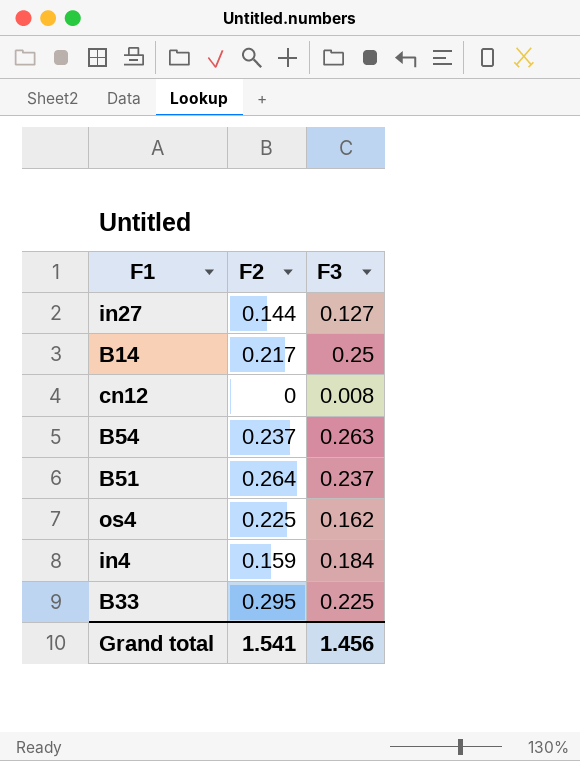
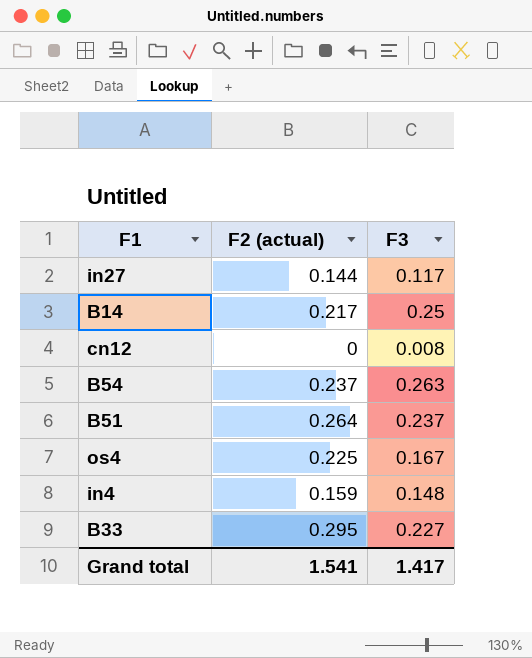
column name: F2 -> F2 (actual)
in27 | F3: 0.127 -> 0.117
os4 | F3: 0.162 -> 0.167
in4 | F3: 0.184 -> 0.148
B33 | F3: 0.225 -> 0.227
Grand total | F3: 1.456 -> 1.417

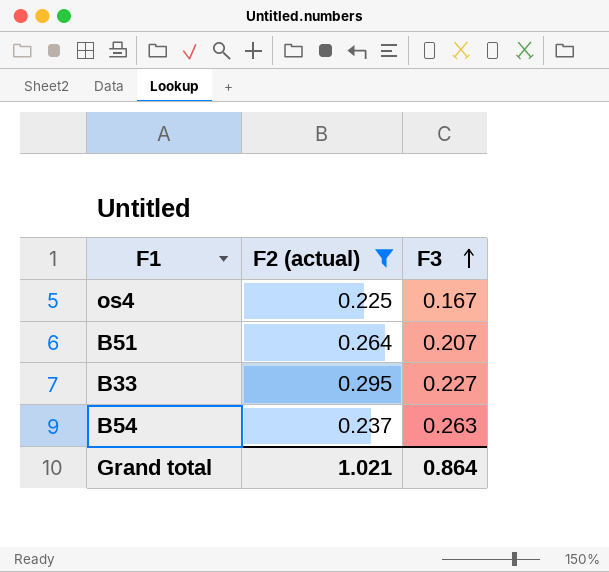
filter: none -> F2 (actual) >= 0.225
row order: none -> F3 ascending
B51 | F3: 0.237 -> 0.207
Grand total | F2 (actual): 1.541 -> 1.021
Grand total | F3: 1.417 -> 0.864

